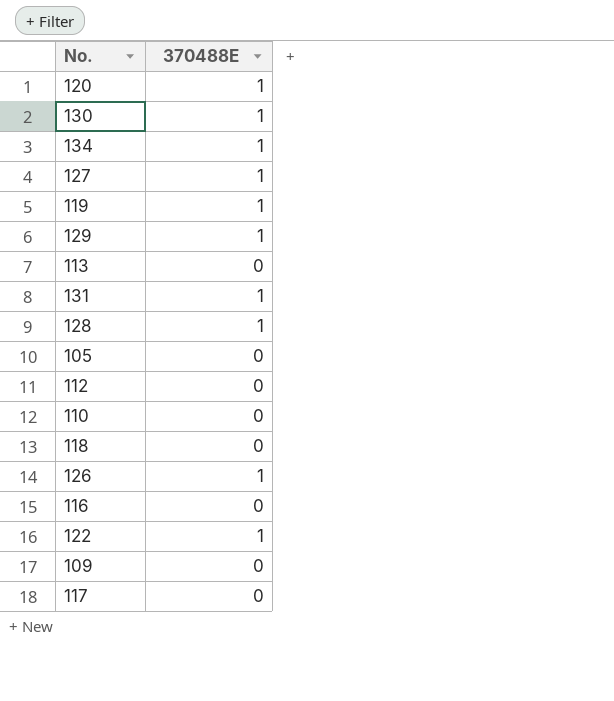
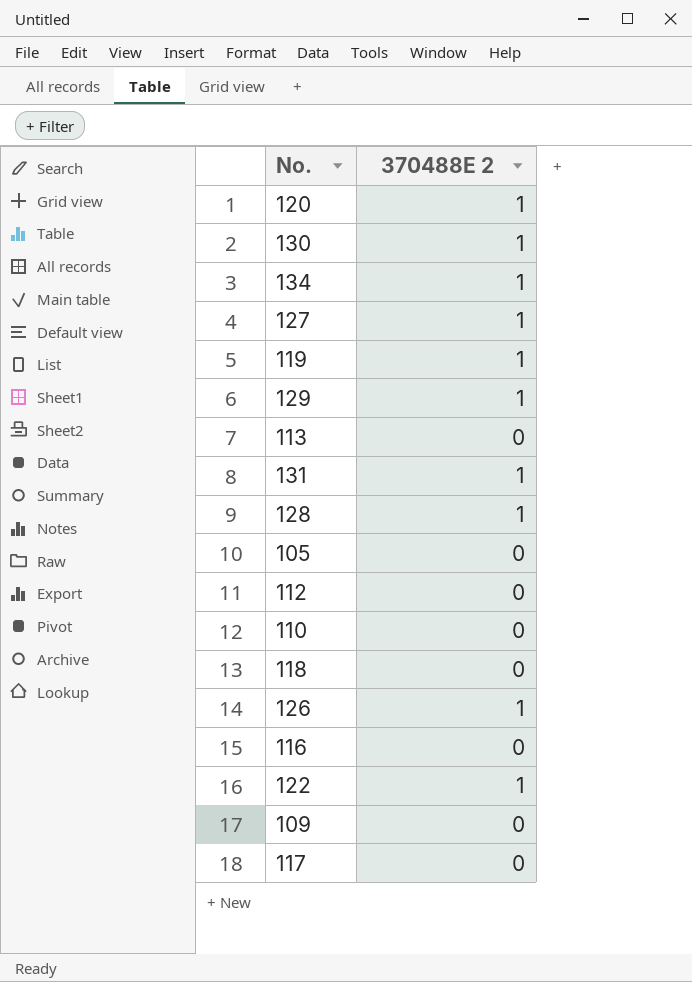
column name: 370488E -> 370488E 2

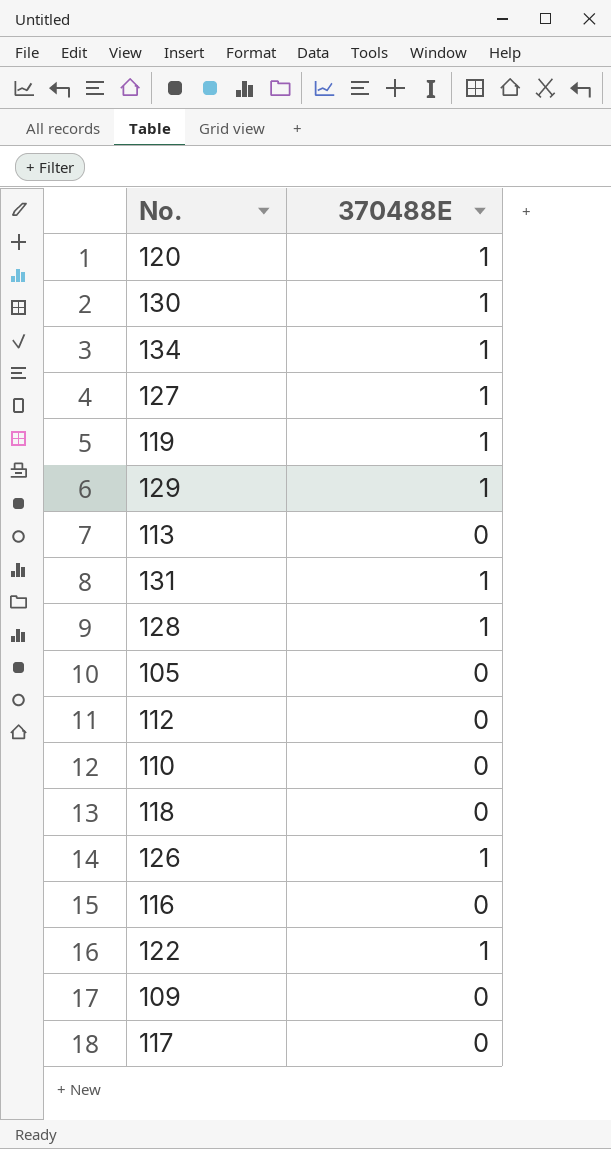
column name: 370488E 2 -> 370488E

